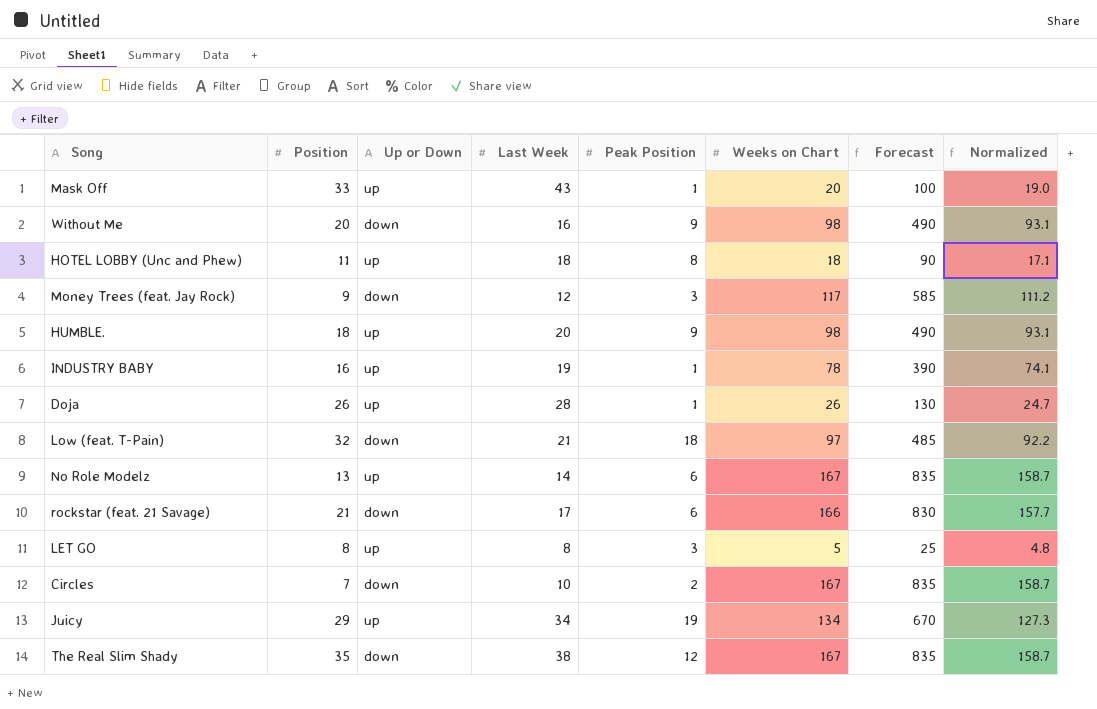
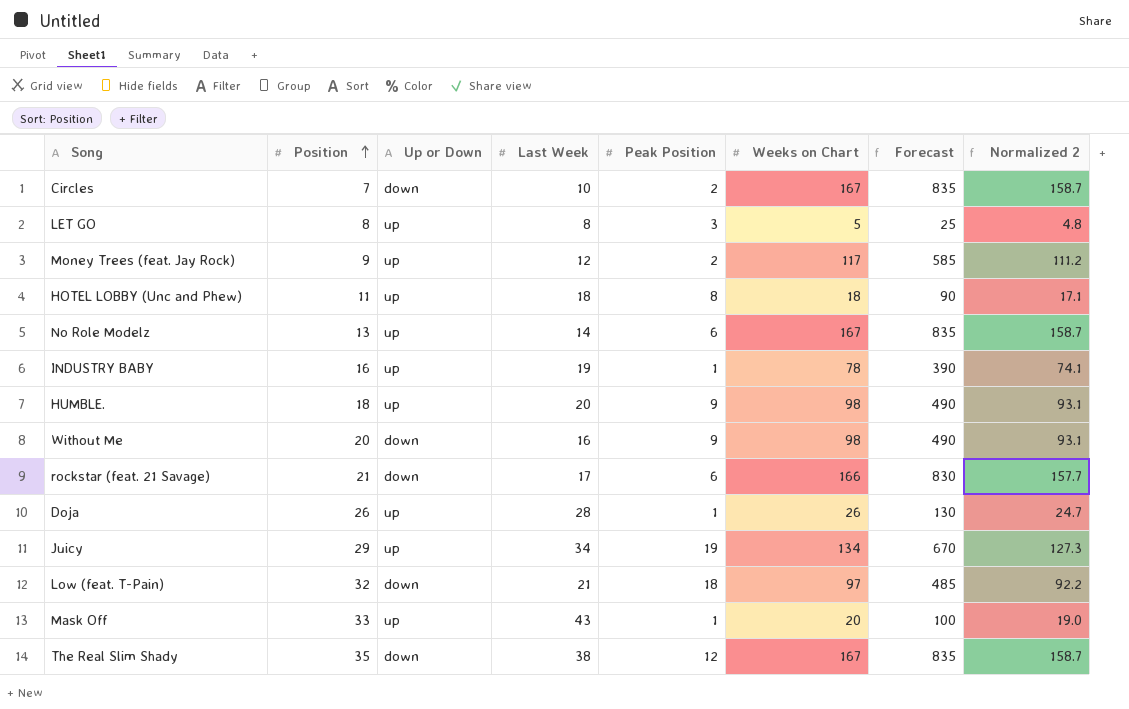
row order: none -> Position ascending
column name: Normalized -> Normalized 2
Money Trees (feat. Jay Rock) | Up or Down: down -> up
Money Trees (feat. Jay Rock) | Peak Position: 3 -> 2

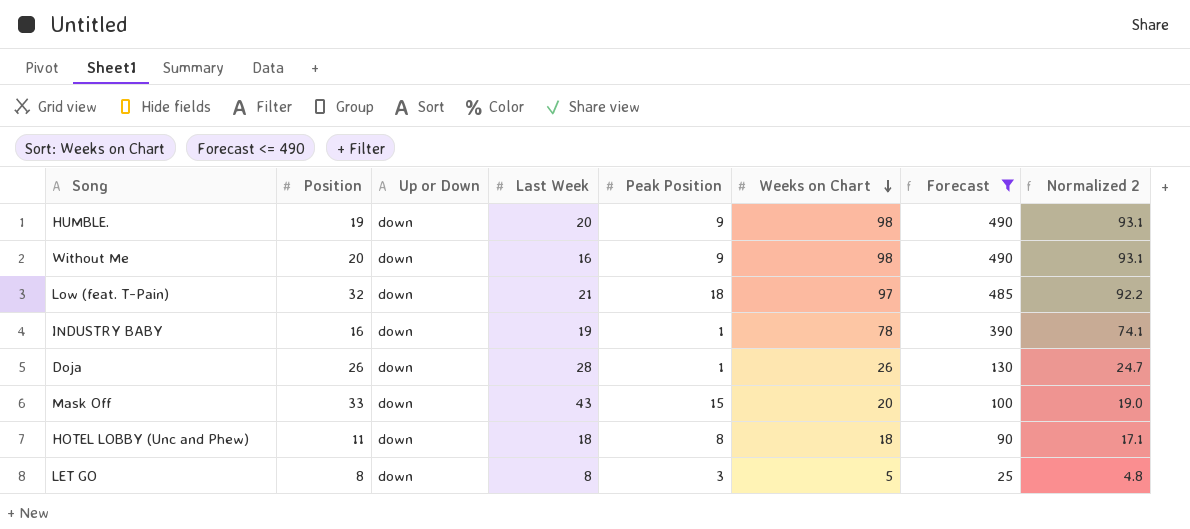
filter: none -> Forecast <= 490
row order: Position ascending -> Weeks on Chart descending
HUMBLE. | Position: 18 -> 19
HUMBLE. | Up or Down: up -> down
INDUSTRY BABY | Up or Down: up -> down
Doja | Up or Down: up -> down
Mask Off | Up or Down: up -> down
Mask Off | Peak Position: 1 -> 15
HOTEL LOBBY (Unc and Phew) | Up or Down: up -> down
LET GO | Up or Down: up -> down

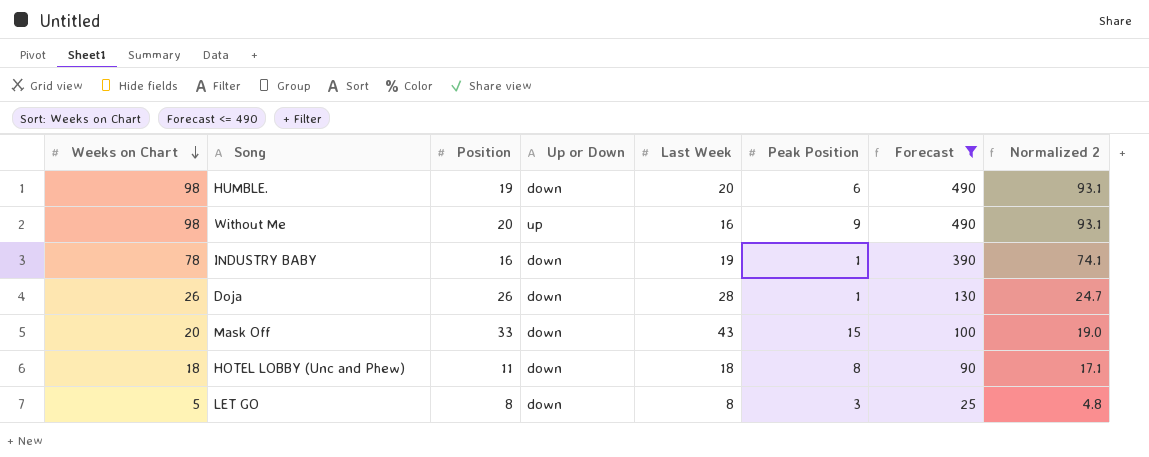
column Weeks on Chart | position: 6 -> 1
row Low (feat. T-Pain): 32 | down | 21 | 18 | 97 | 485 | 92.2 -> none
HUMBLE. | Peak Position: 9 -> 6
Without Me | Up or Down: down -> up

